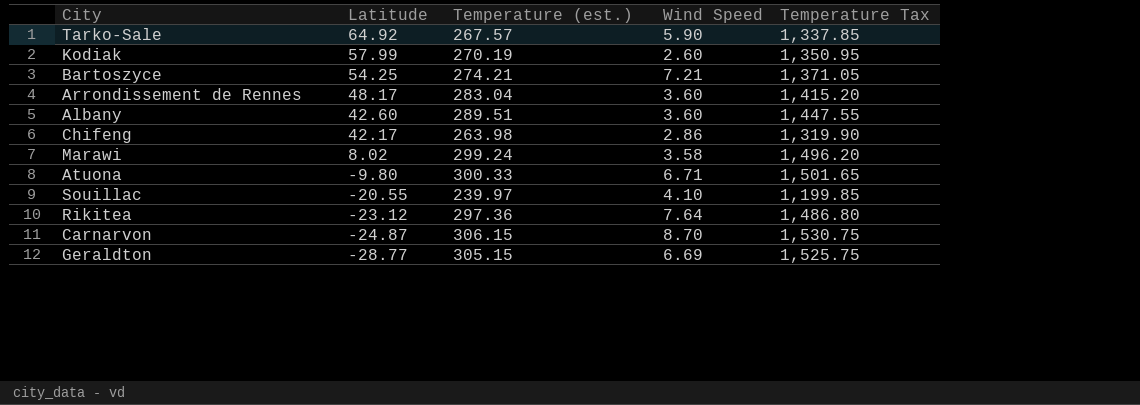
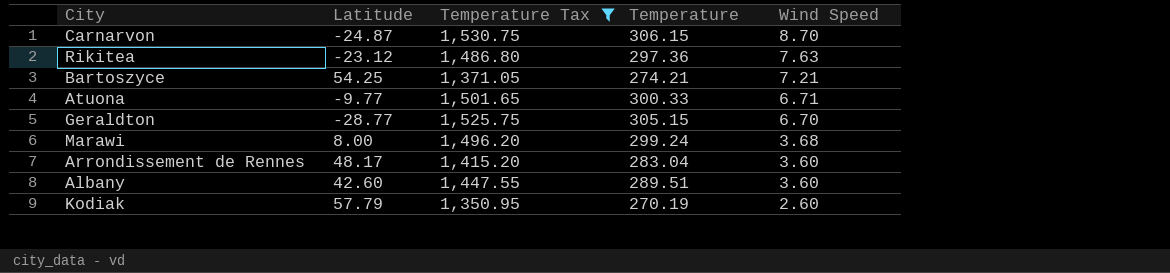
filter: none -> Temperature Tax >= 1,350.95
row order: Latitude descending -> Wind Speed descending
column Temperature Tax | position: 5 -> 3
column name: Temperature (est.) -> Temperature
Rikitea | Wind Speed: 7.64 -> 7.63
Atuona | Latitude: -9.80 -> -9.77
Geraldton | Wind Speed: 6.69 -> 6.70
Marawi | Latitude: 8.02 -> 8.00
Marawi | Wind Speed: 3.58 -> 3.68
Kodiak | Latitude: 57.99 -> 57.79

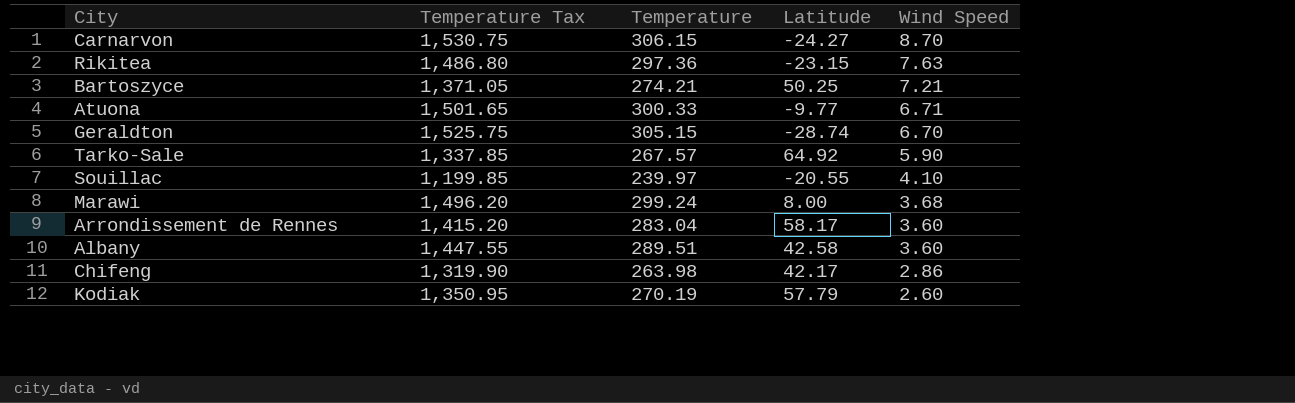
filter: Temperature Tax >= 1,350.95 -> none
column Latitude | position: 2 -> 4
Carnarvon | Latitude: -24.87 -> -24.27
Rikitea | Latitude: -23.12 -> -23.15
Bartoszyce | Latitude: 54.25 -> 50.25
Geraldton | Latitude: -28.77 -> -28.74
Arrondissement de Rennes | Latitude: 48.17 -> 58.17
Albany | Latitude: 42.60 -> 42.58

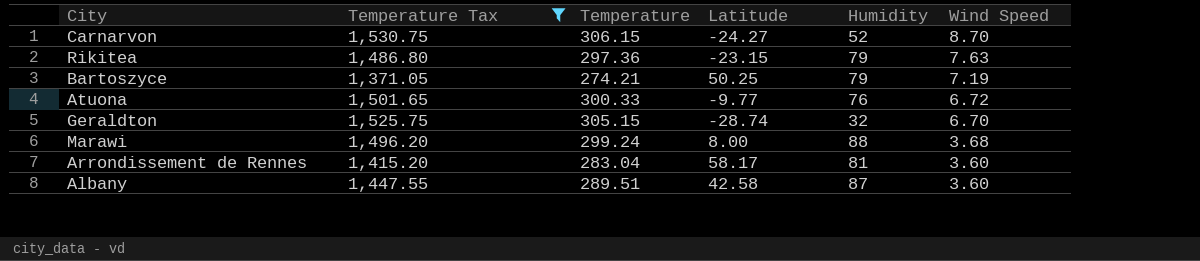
filter: none -> Temperature Tax >= 1,371.05
column Humidity | position: none -> 5
Bartoszyce | Wind Speed: 7.21 -> 7.19
Atuona | Wind Speed: 6.71 -> 6.72

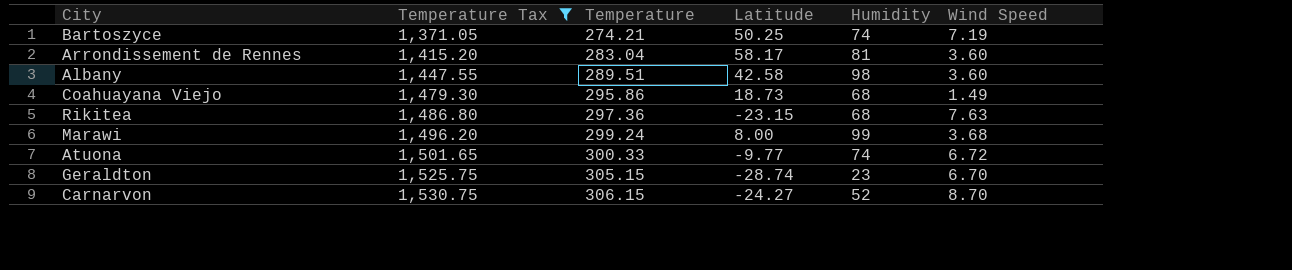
row order: Wind Speed descending -> Temperature Tax ascending
Bartoszyce | Humidity: 79 -> 74
Albany | Humidity: 87 -> 98
row Coahuayana Viejo: none -> 1,479.30 | 295.86 | 18.73 | 68 | 1.49
Rikitea | Humidity: 79 -> 68
Marawi | Humidity: 88 -> 99
Atuona | Humidity: 76 -> 74
Geraldton | Humidity: 32 -> 23

